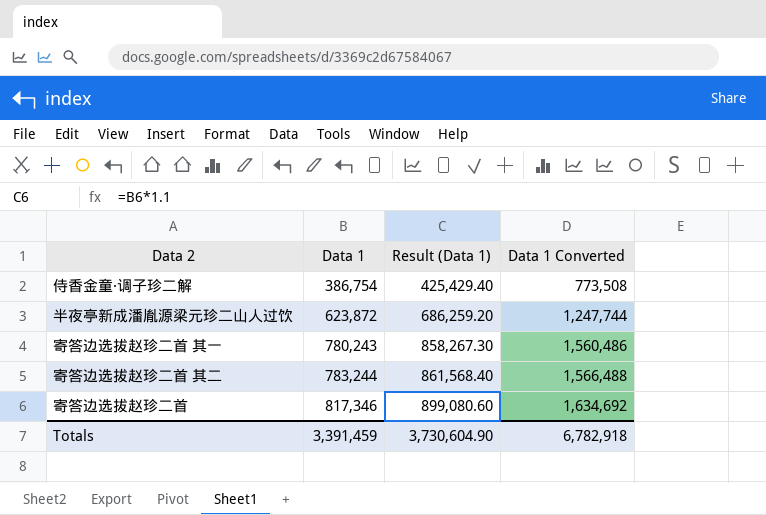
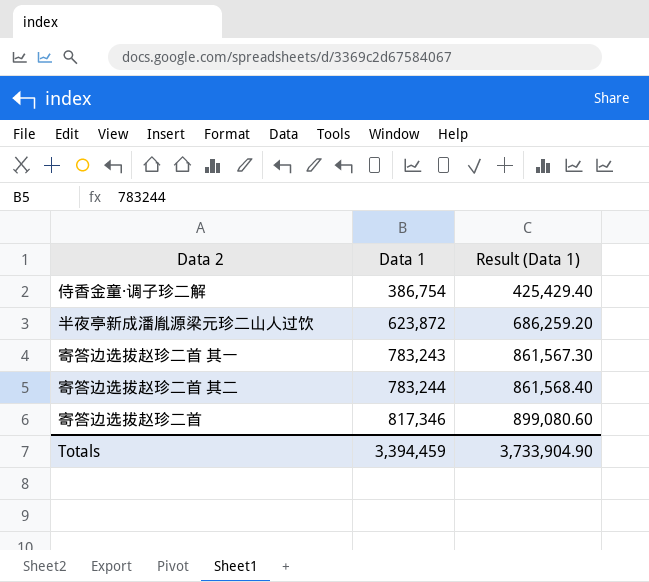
column Data 1 Converted | formula: [Data 1] * 2 -> none
寄答边选拔赵珍二首 其一 | Data 1: 780,243 -> 783,243
寄答边选拔赵珍二首 其一 | Result (Data 1): 858,267.30 -> 861,567.30
Totals | Data 1: 3,391,459 -> 3,394,459
Totals | Result (Data 1): 3,730,604.90 -> 3,733,904.90

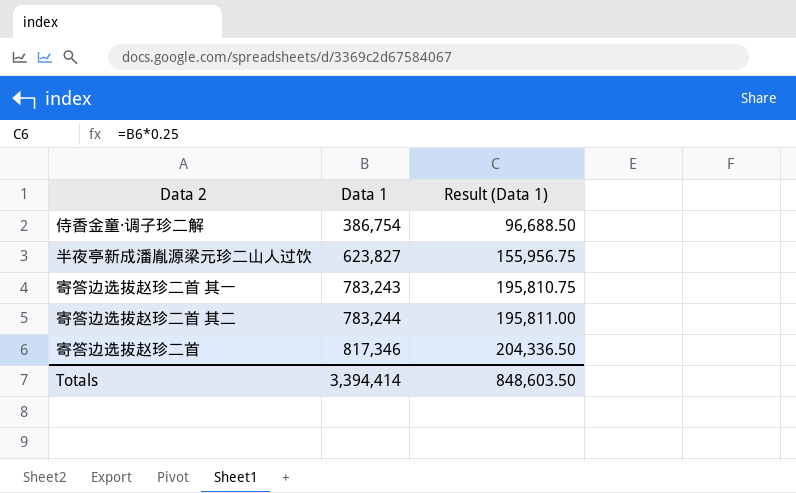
column Result (Data 1) | formula: [Data 1] * 1.1 -> [Data 1] * 0.25
半夜亭新成潘胤源梁元珍二山人过饮 | Data 1: 623,872 -> 623,827
Totals | Data 1: 3,394,459 -> 3,394,414
Totals | Result (Data 1): 3,733,904.90 -> 848,603.50

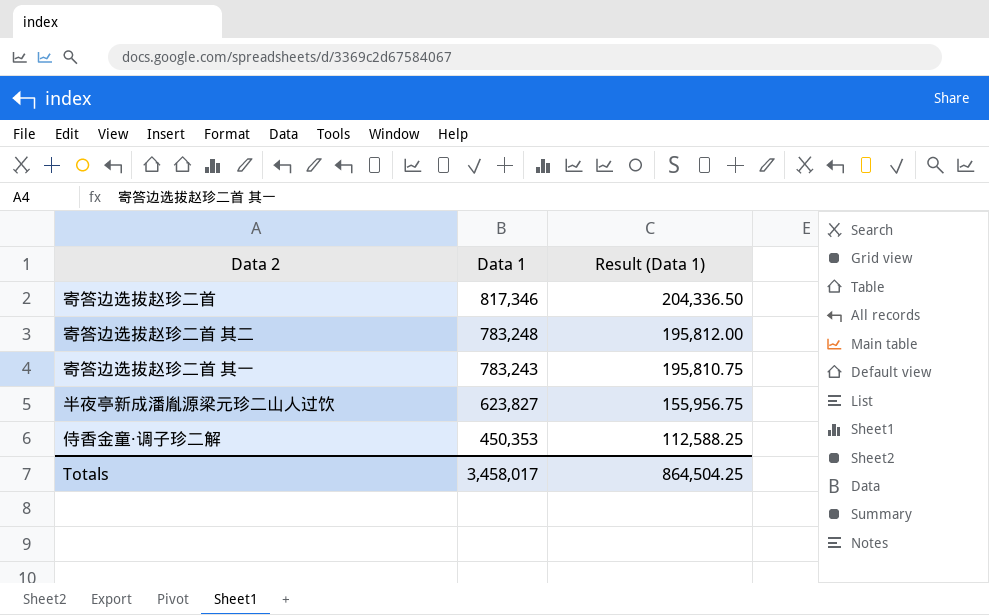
row order: Data 1 ascending -> Data 1 descending
寄答边选拔赵珍二首 其二 | Data 1: 783,244 -> 783,248
寄答边选拔赵珍二首 其二 | Result (Data 1): 195,811.00 -> 195,812.00
侍香金童·调子珍二解 | Data 1: 386,754 -> 450,353
侍香金童·调子珍二解 | Result (Data 1): 96,688.50 -> 112,588.25
Totals | Data 1: 3,394,414 -> 3,458,017
Totals | Result (Data 1): 848,603.50 -> 864,504.25

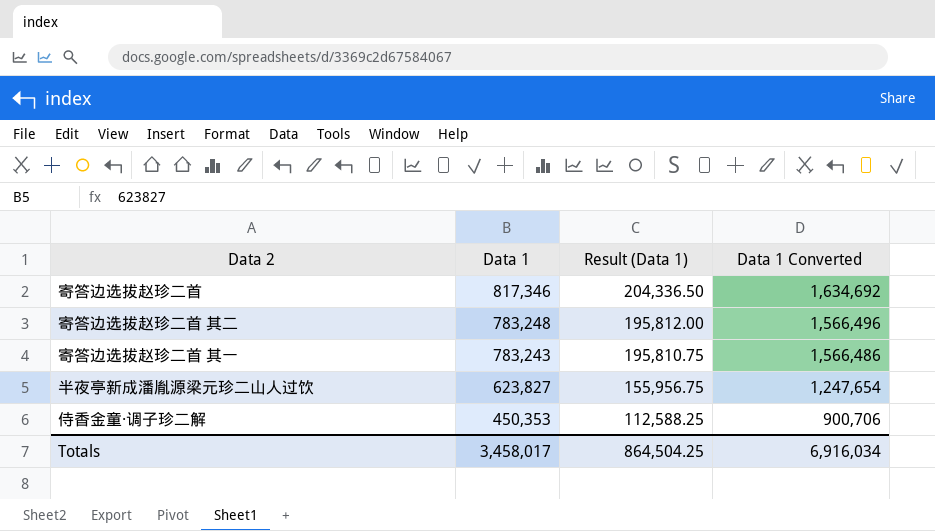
column Data 1 Converted | formula: none -> [Data 1] * 2

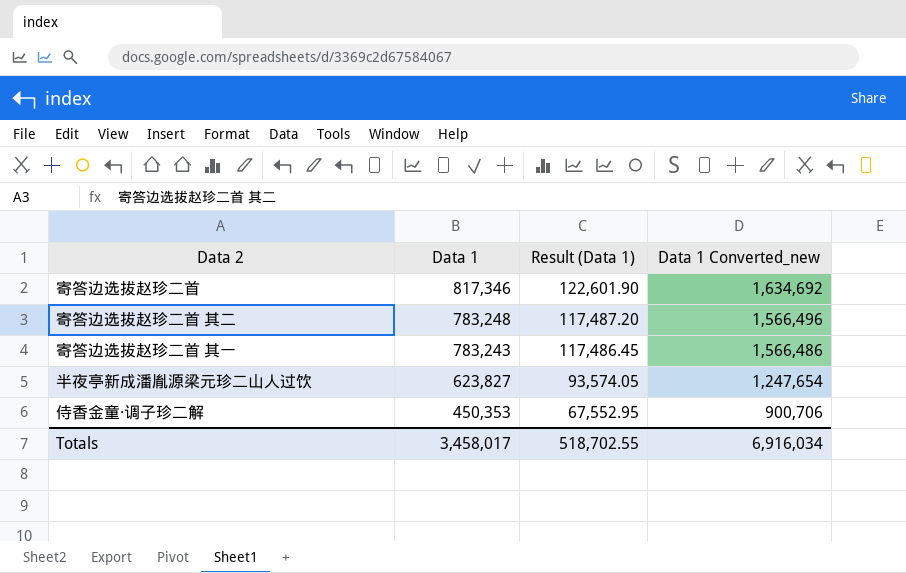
column Result (Data 1) | formula: [Data 1] * 0.25 -> [Data 1] * 0.15
column name: Data 1 Converted -> Data 1 Converted_new
Totals | Result (Data 1): 864,504.25 -> 518,702.55

